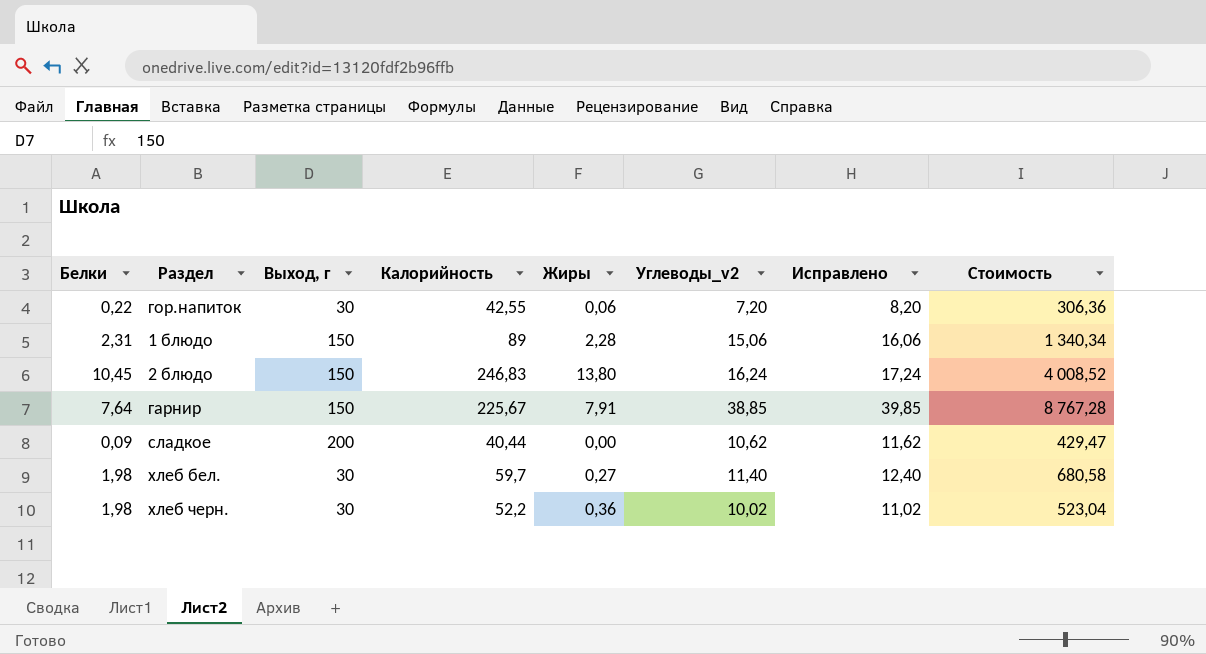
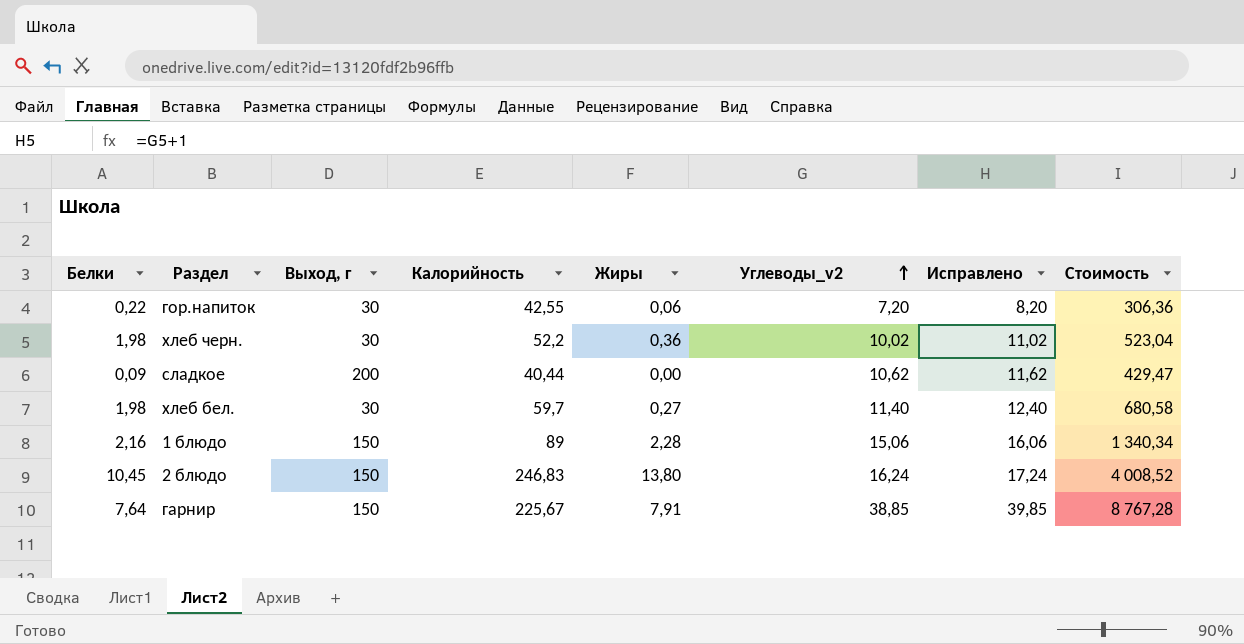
row order: none -> Углеводы_v2 ascending
1 блюдо | Белки: 2,31 -> 2,16

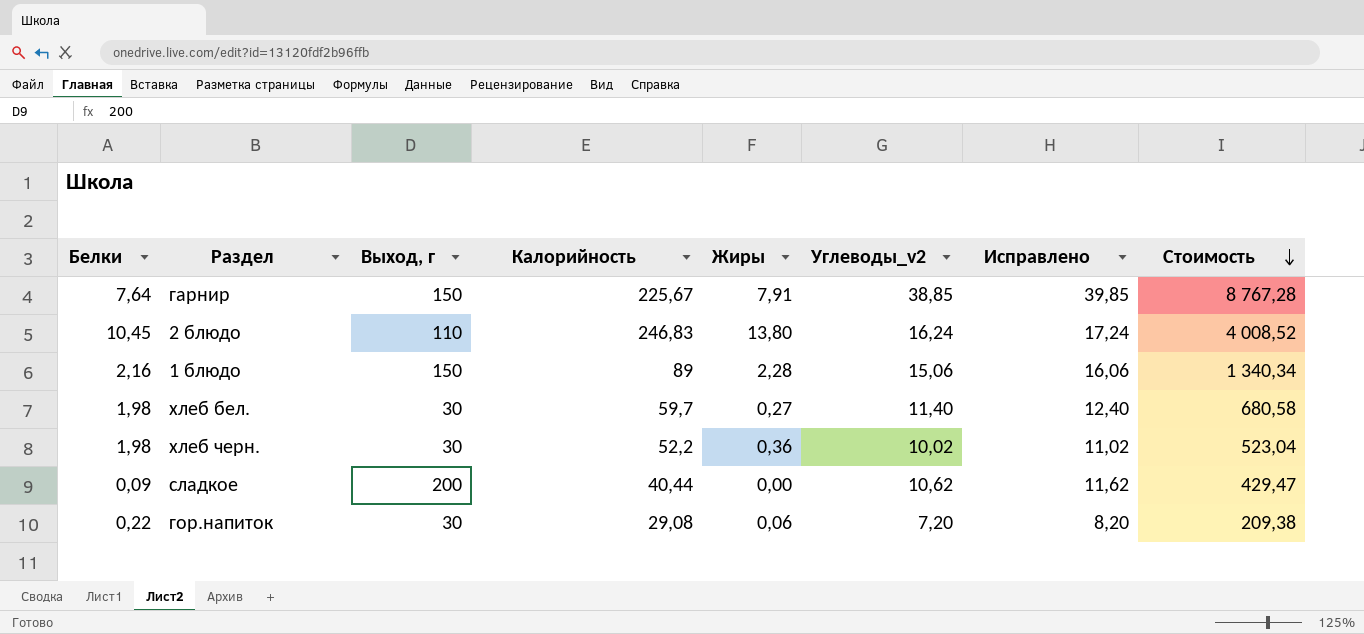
row order: Углеводы_v2 ascending -> Стоимость descending
2 блюдо | Выход, г: 150 -> 110
гор.напиток | Калорийность: 42,55 -> 29,08
гор.напиток | Стоимость: 306,36 -> 209,38

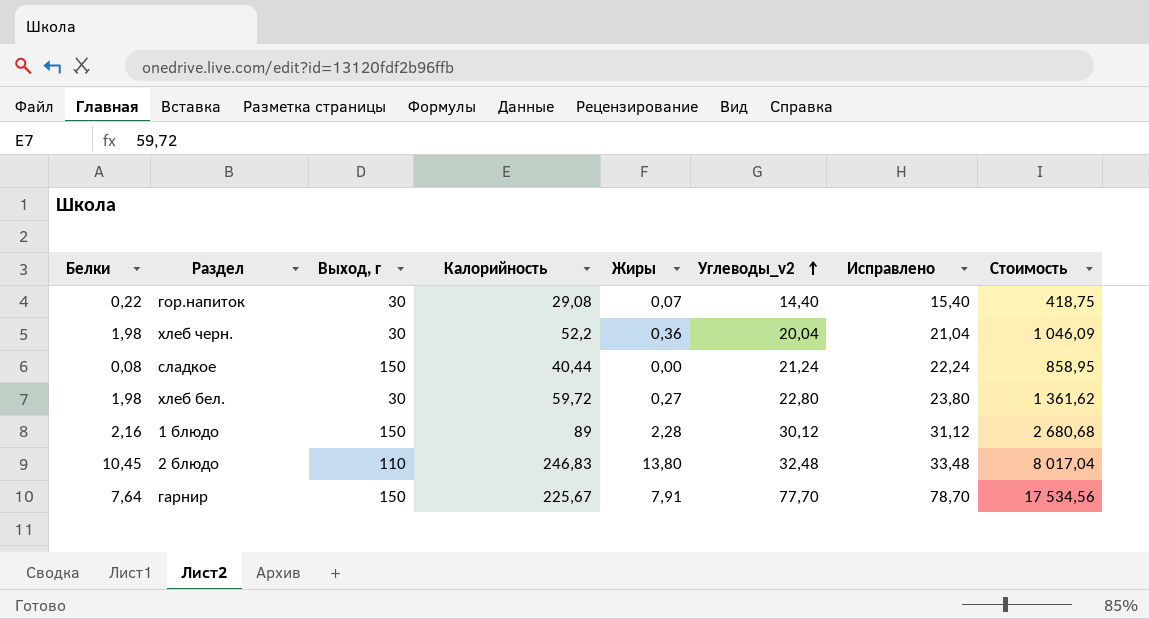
row order: Стоимость descending -> Углеводы_v2 ascending
гор.напиток | Жиры: 0,06 -> 0,07
гор.напиток | Углеводы_v2: 7,20 -> 14,40
гор.напиток | Исправлено: 8,20 -> 15,40
гор.напиток | Стоимость: 209,38 -> 418,75
хлеб черн. | Углеводы_v2: 10,02 -> 20,04
хлеб черн. | Исправлено: 11,02 -> 21,04
хлеб черн. | Стоимость: 523,04 -> 1 046,09
сладкое | Белки: 0,09 -> 0,08
сладкое | Выход, г: 200 -> 150
сладкое | Углеводы_v2: 10,62 -> 21,24
сладкое | Исправлено: 11,62 -> 22,24
сладкое | Стоимость: 429,47 -> 858,95
хлеб бел. | Калорийность: 59,7 -> 59,72
хлеб бел. | Углеводы_v2: 11,40 -> 22,80
хлеб бел. | Исправлено: 12,40 -> 23,80
хлеб бел. | Стоимость: 680,58 -> 1 361,62
1 блюдо | Углеводы_v2: 15,06 -> 30,12
1 блюдо | Исправлено: 16,06 -> 31,12
1 блюдо | Стоимость: 1 340,34 -> 2 680,68
2 блюдо | Углеводы_v2: 16,24 -> 32,48
2 блюдо | Исправлено: 17,24 -> 33,48
2 блюдо | Стоимость: 4 008,52 -> 8 017,04
гарнир | Углеводы_v2: 38,85 -> 77,70
гарнир | Исправлено: 39,85 -> 78,70
гарнир | Стоимость: 8 767,28 -> 17 534,56

